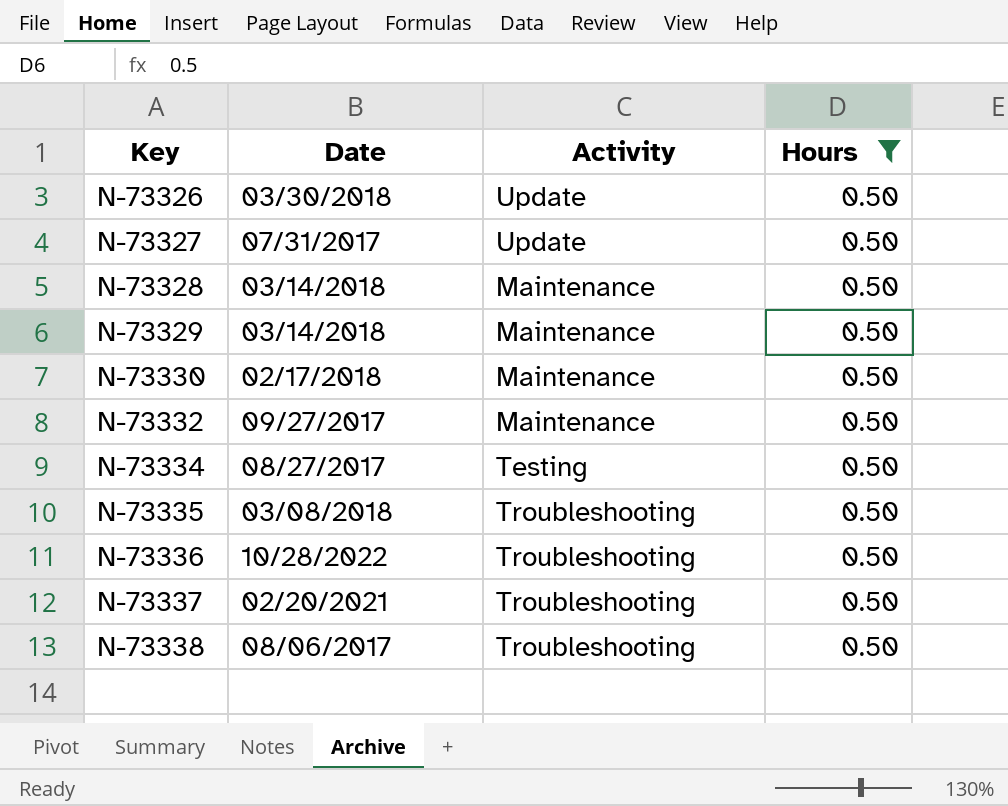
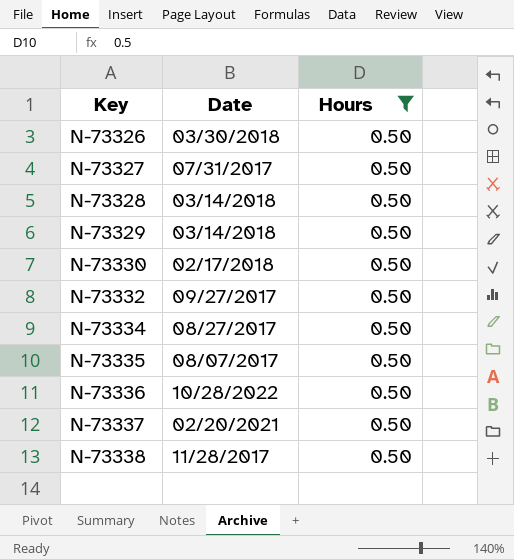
column Activity | position: 3 -> none
N-73335 | Date: 03/08/2018 -> 08/07/2017
N-73338 | Date: 08/06/2017 -> 11/28/2017

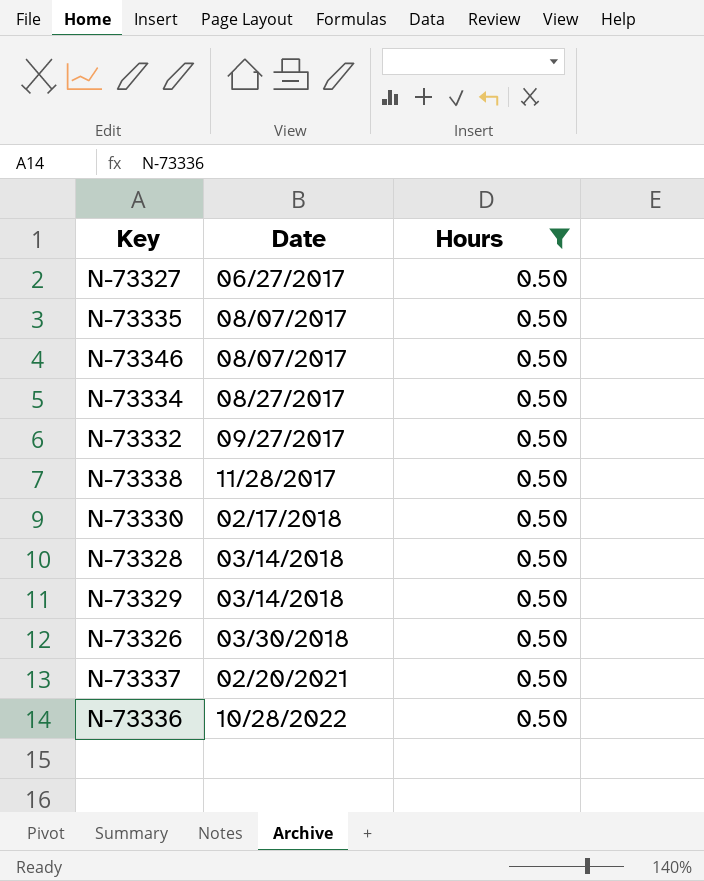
row order: Key ascending -> Date ascending
N-73327 | Date: 07/31/2017 -> 06/27/2017
row N-73346: none -> 08/07/2017 | 0.50

